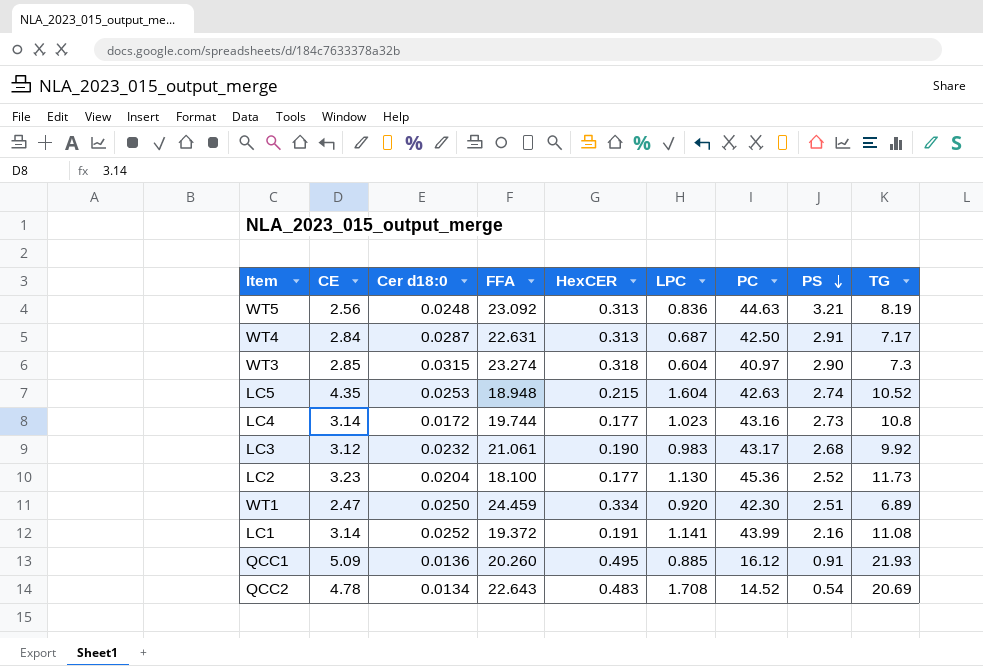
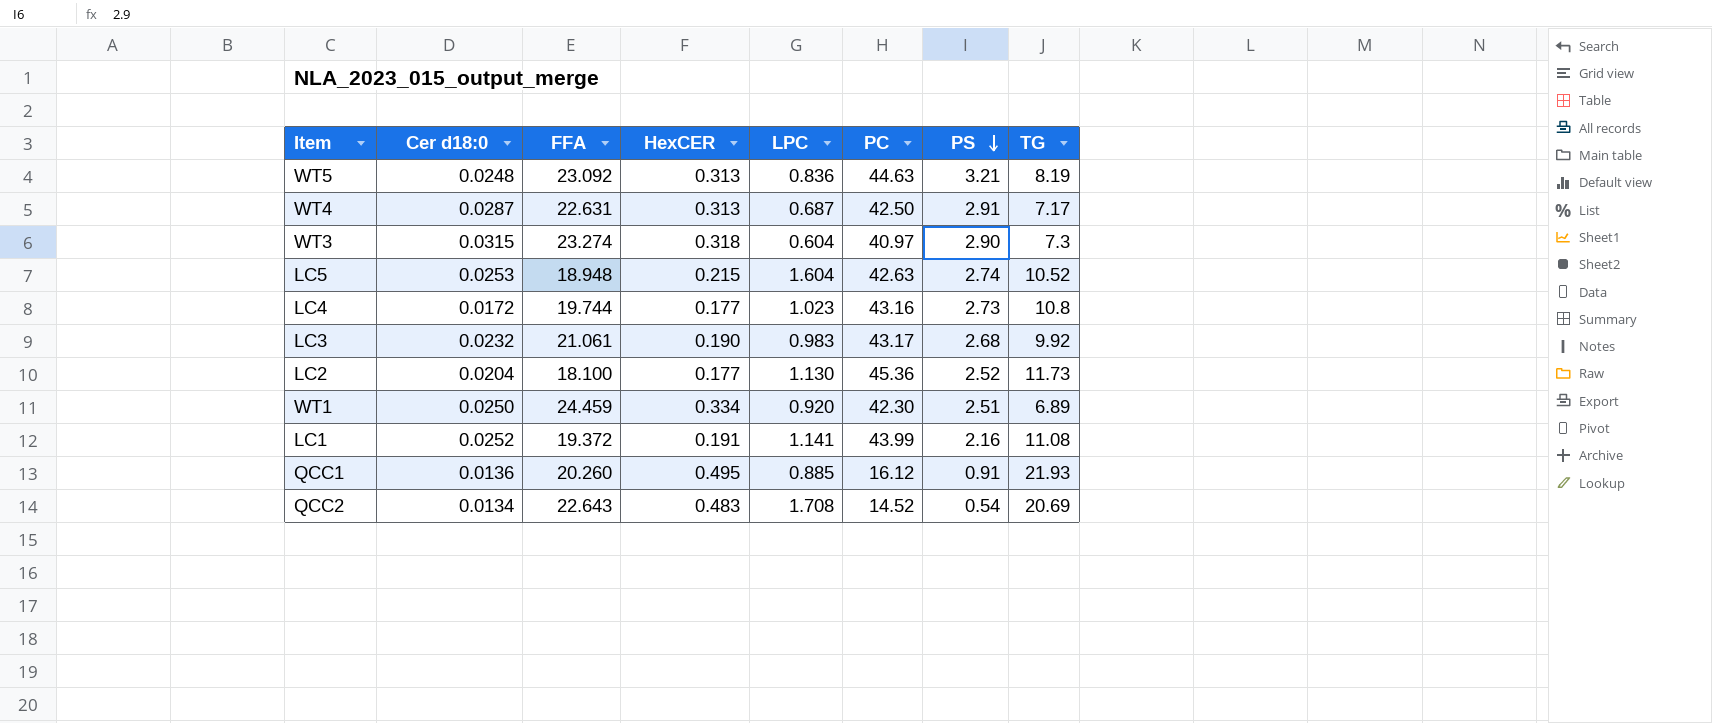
column CE | position: 2 -> none

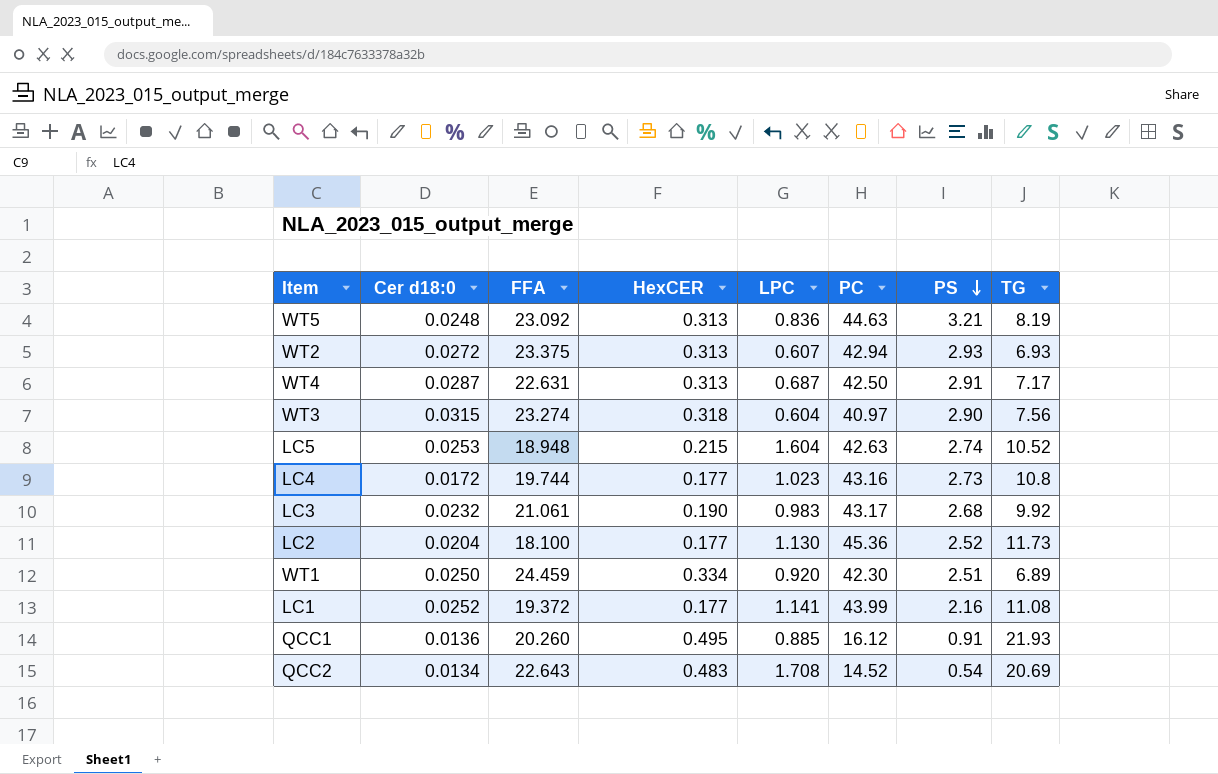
row WT2: none -> 0.0272 | 23.375 | 0.313 | 0.607 | 42.94 | 2.93 | 6.93
WT3 | TG: 7.3 -> 7.56
LC1 | HexCER: 0.191 -> 0.177

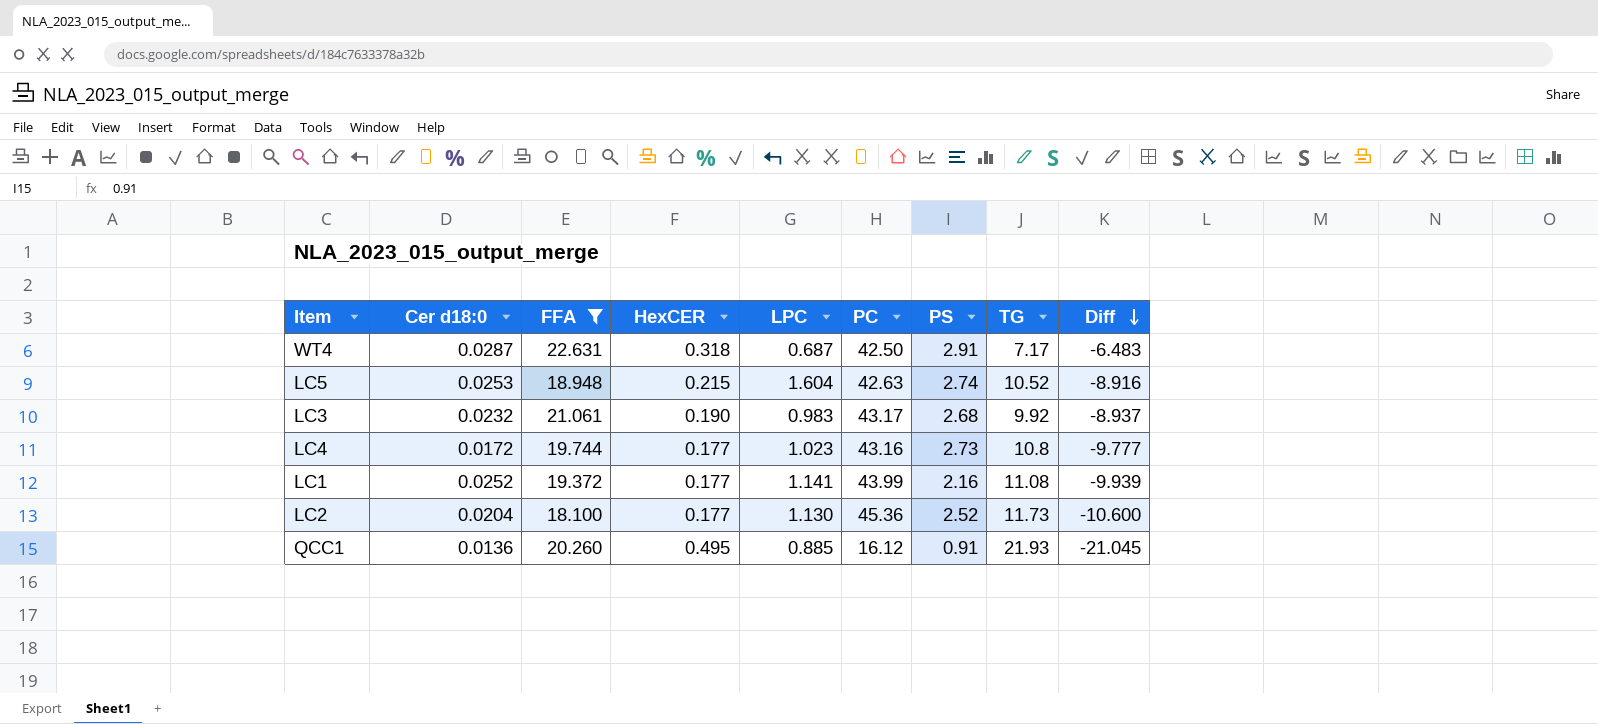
filter: none -> FFA <= 22.631
row order: PS descending -> Diff descending
column Diff | formula: none -> [LPC] - [TG]
WT4 | HexCER: 0.313 -> 0.318

